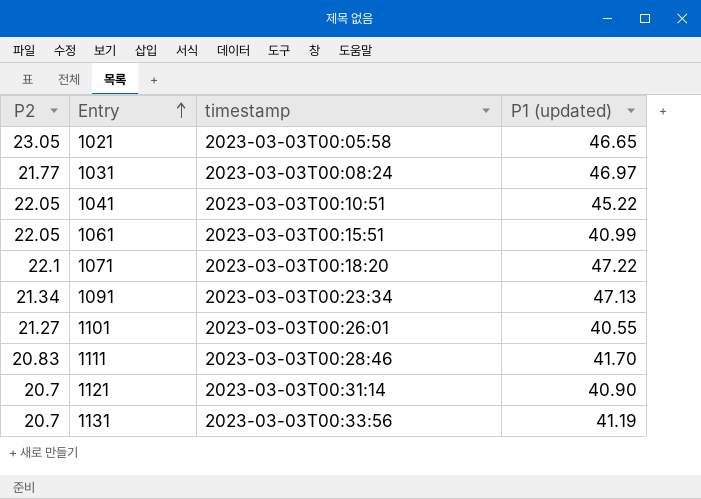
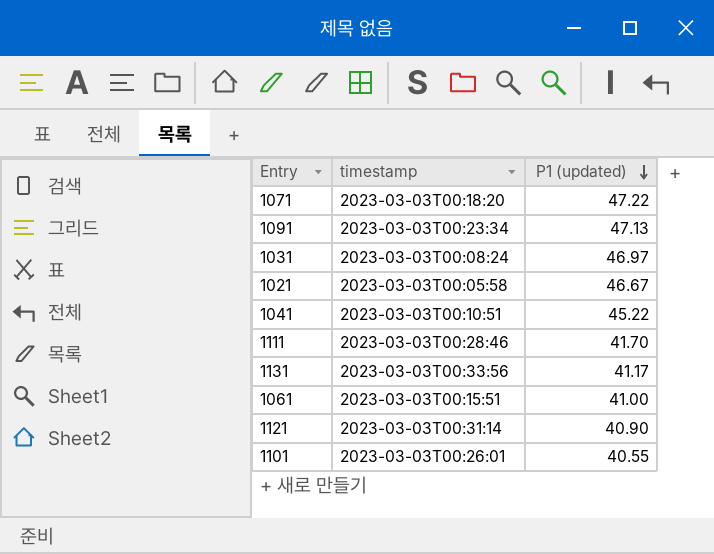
row order: Entry ascending -> P1 (updated) descending
column P2 | position: 1 -> none
1021 | P1 (updated): 46.65 -> 46.67
1131 | P1 (updated): 41.19 -> 41.17
1061 | P1 (updated): 40.99 -> 41.00

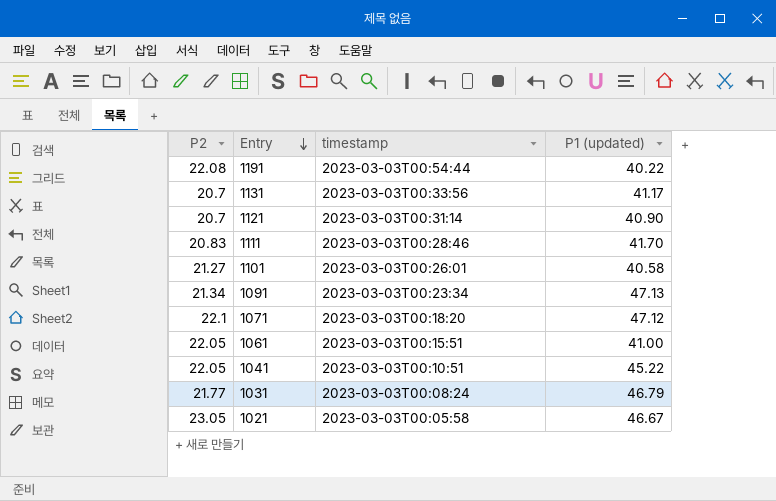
row order: P1 (updated) descending -> Entry descending
column P2 | position: none -> 1
row 1191: none -> 22.08 | 2023-03-03T00:54:44 | 40.22
1101 | P1 (updated): 40.55 -> 40.58
1071 | P1 (updated): 47.22 -> 47.12
1031 | P1 (updated): 46.97 -> 46.79

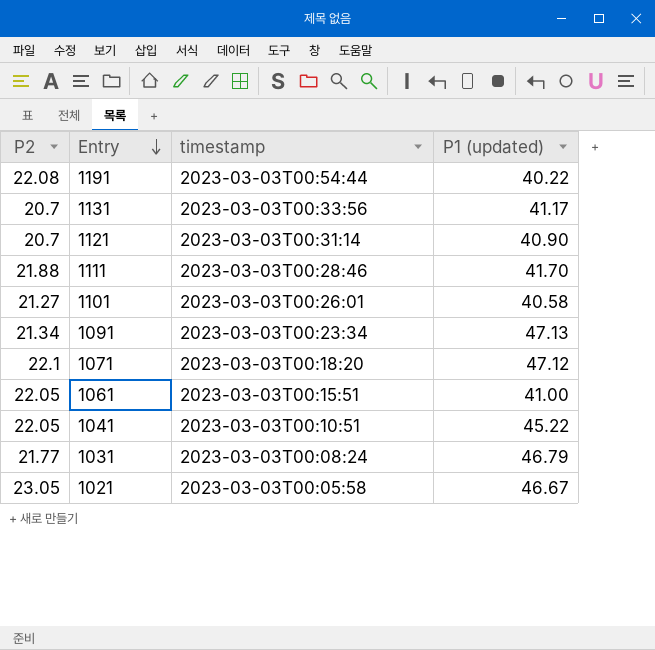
1111 | P2: 20.83 -> 21.88

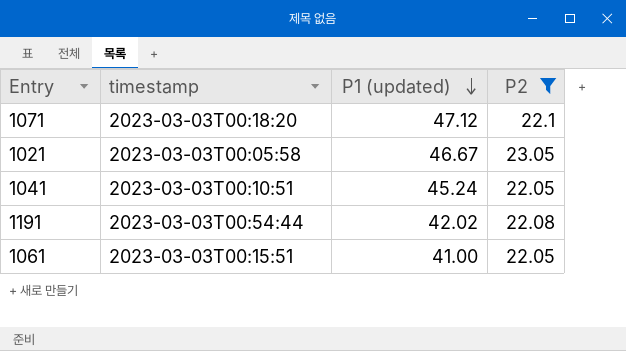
filter: none -> P2 >= 22.05
row order: Entry descending -> P1 (updated) descending
column P2 | position: 1 -> 4
1041 | P1 (updated): 45.22 -> 45.24
1191 | P1 (updated): 40.22 -> 42.02

